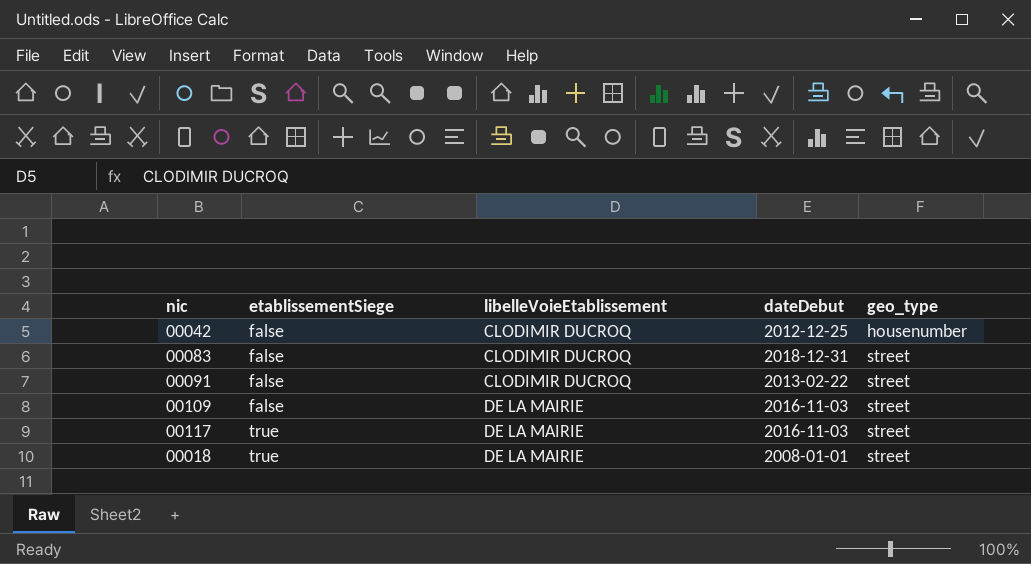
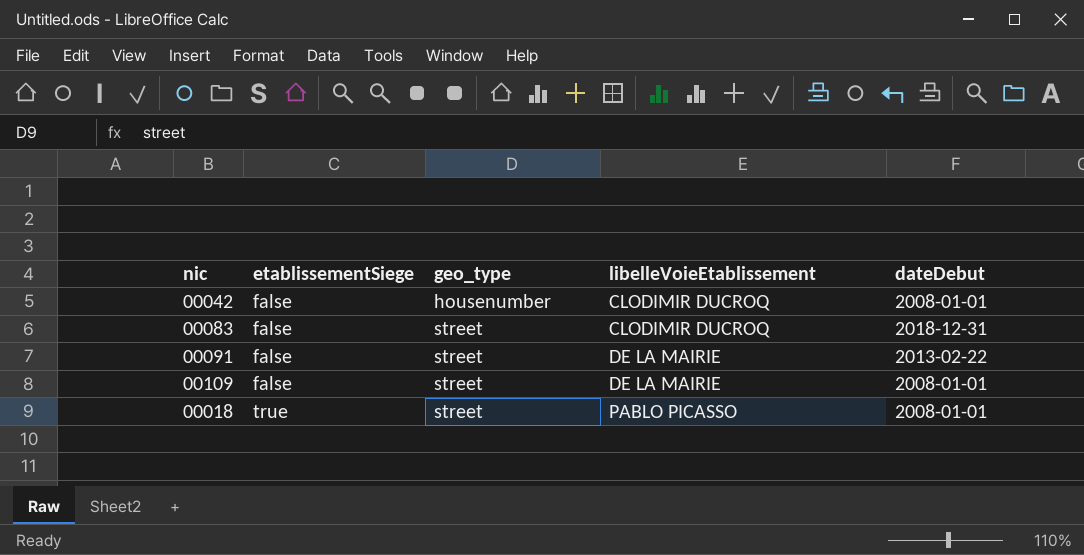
column geo_type | position: 5 -> 3
row 00117: true | DE LA MAIRIE | 2016-11-03 | street -> none
00042 | dateDebut: 2012-12-25 -> 2008-01-01
00091 | libelleVoieEtablissement: CLODIMIR DUCROQ -> DE LA MAIRIE
00109 | dateDebut: 2016-11-03 -> 2008-01-01
00018 | libelleVoieEtablissement: DE LA MAIRIE -> PABLO PICASSO

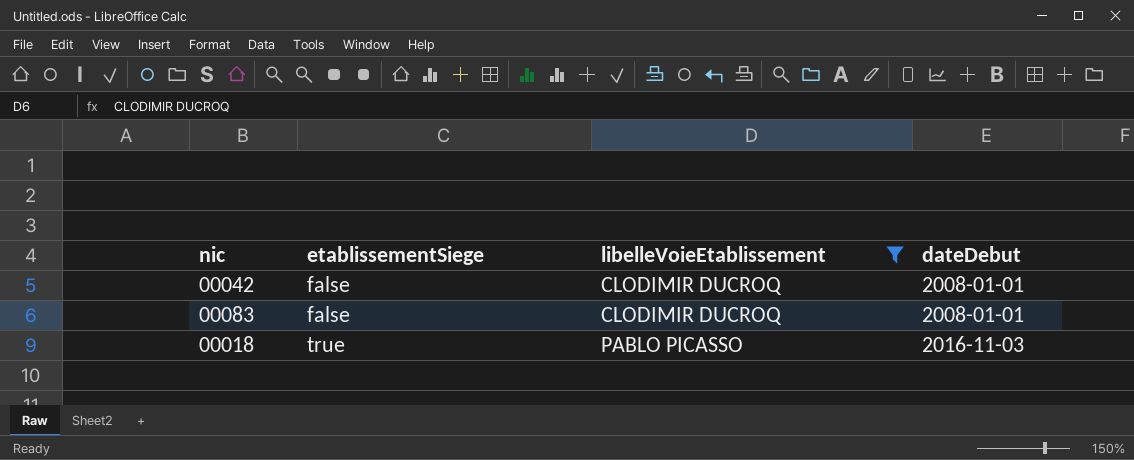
filter: none -> libelleVoieEtablissement != DE LA MAIRIE
column geo_type | position: 3 -> none
00083 | dateDebut: 2018-12-31 -> 2008-01-01
00018 | dateDebut: 2008-01-01 -> 2016-11-03

